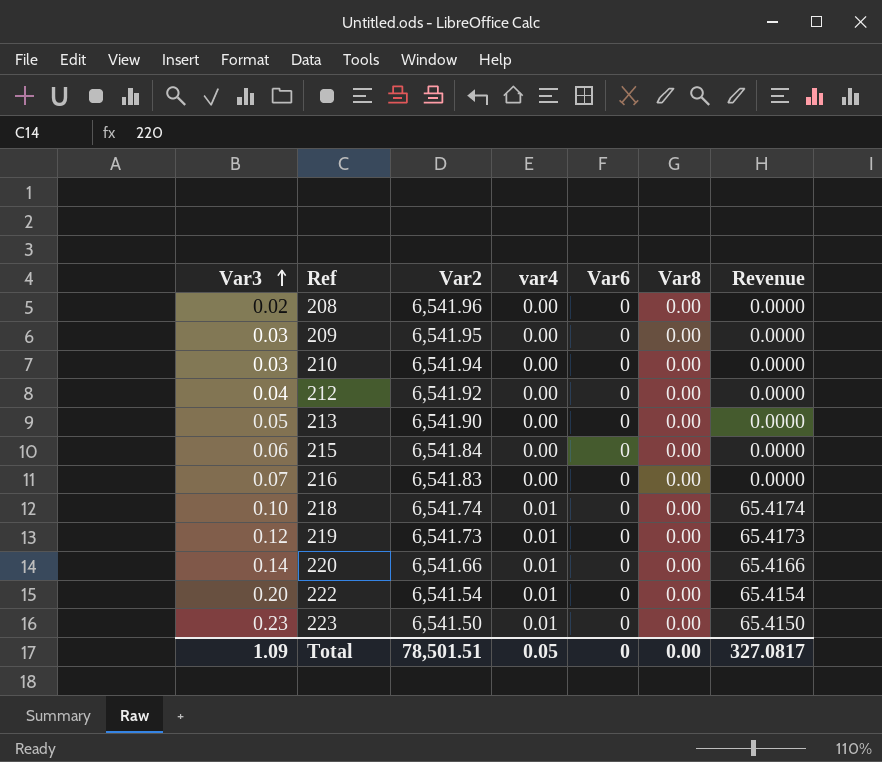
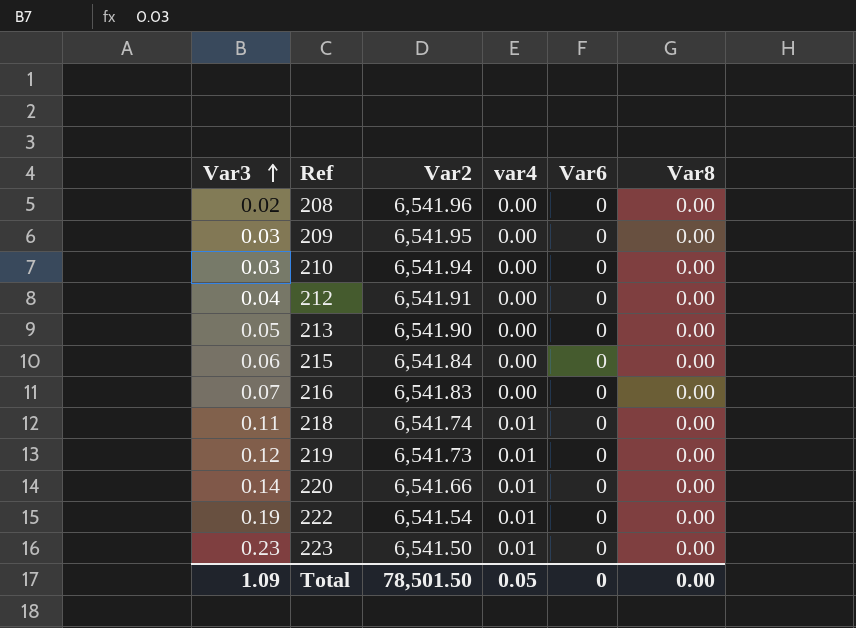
column Revenue | formula: [Var2] * [var4] -> none
212 | Var2: 6,541.92 -> 6,541.91
218 | Var3: 0.10 -> 0.11
222 | Var3: 0.20 -> 0.19
Total | Var2: 78,501.51 -> 78,501.50

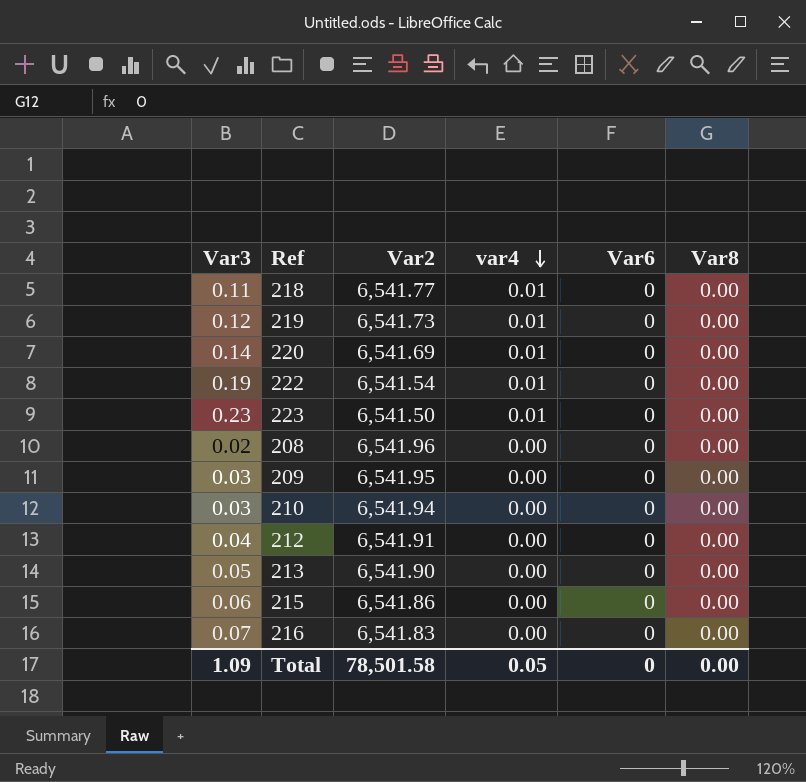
row order: Var3 ascending -> var4 descending
218 | Var2: 6,541.74 -> 6,541.77
220 | Var2: 6,541.66 -> 6,541.69
215 | Var2: 6,541.84 -> 6,541.86
Total | Var2: 78,501.50 -> 78,501.58

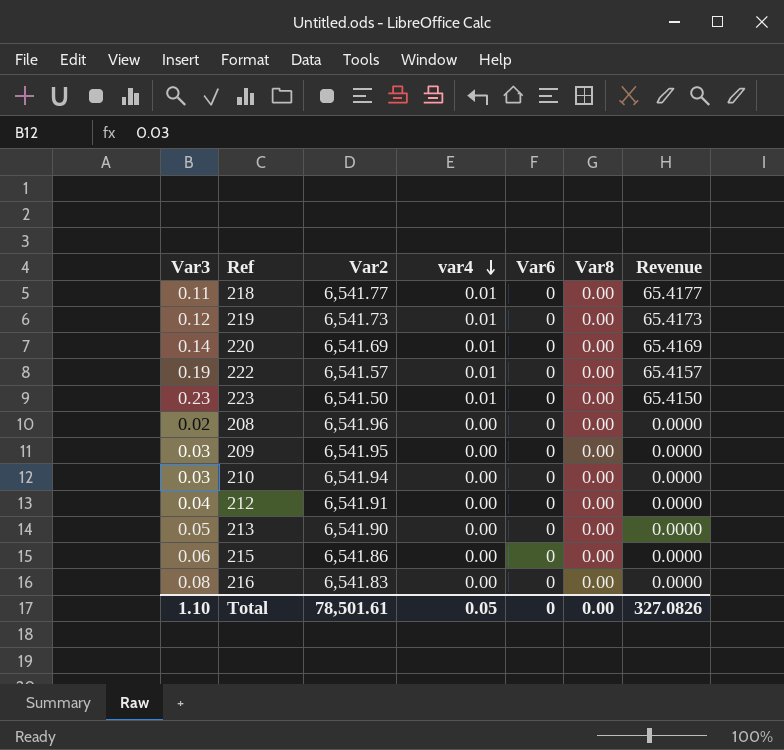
column Revenue | formula: none -> [Var2] * [var4]
222 | Var2: 6,541.54 -> 6,541.57
216 | Var3: 0.07 -> 0.08
Total | Var3: 1.09 -> 1.10
Total | Var2: 78,501.58 -> 78,501.61

